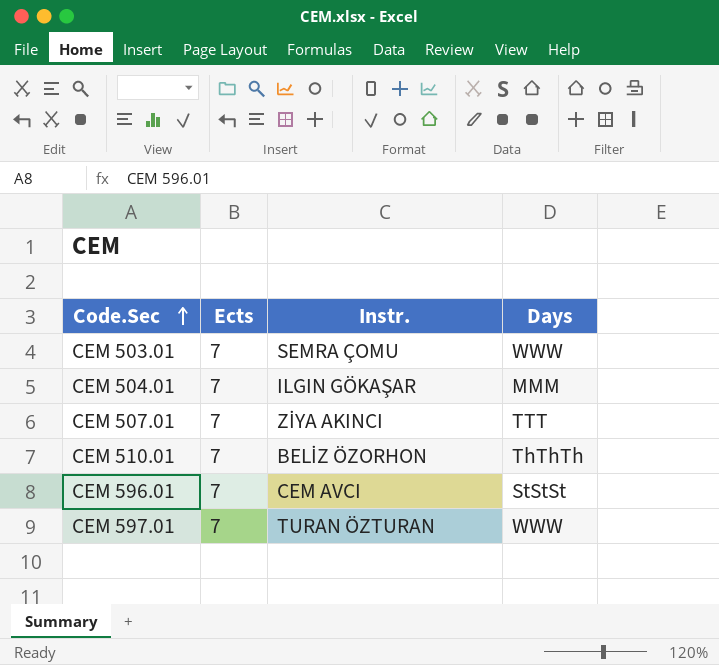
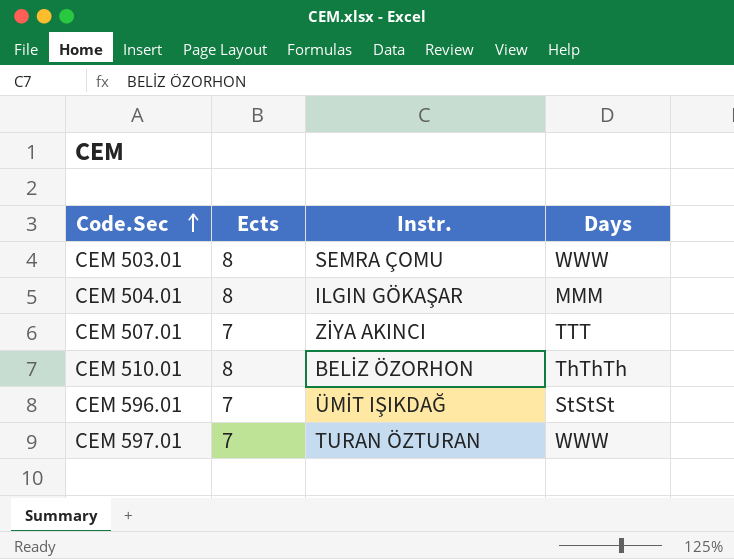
CEM 503.01 | Ects: 7 -> 8
CEM 504.01 | Ects: 7 -> 8
CEM 510.01 | Ects: 7 -> 8
CEM 596.01 | Instr.: CEM AVCI -> ÜMİT IŞIKDAĞ

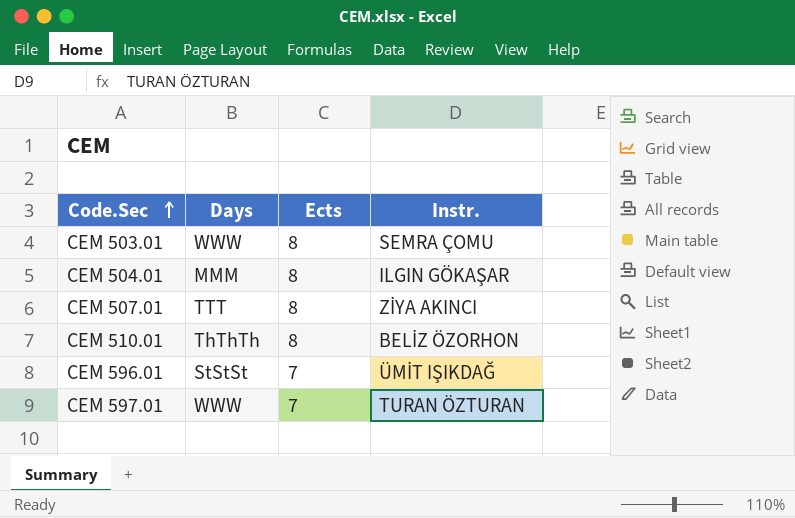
column Days | position: 4 -> 2
CEM 507.01 | Ects: 7 -> 8

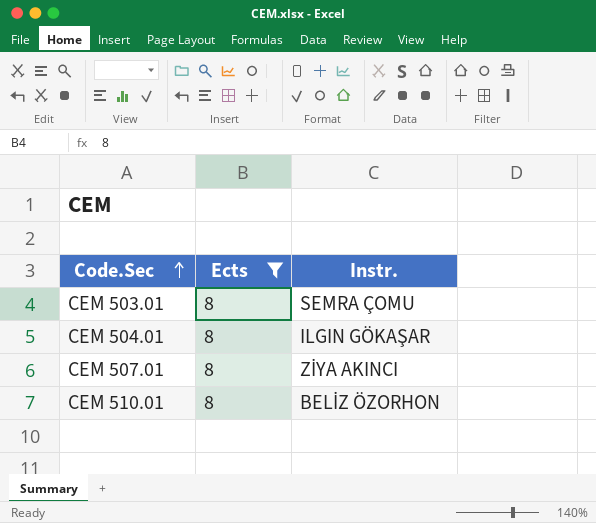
filter: none -> Ects = 8
column Days | position: 2 -> none

